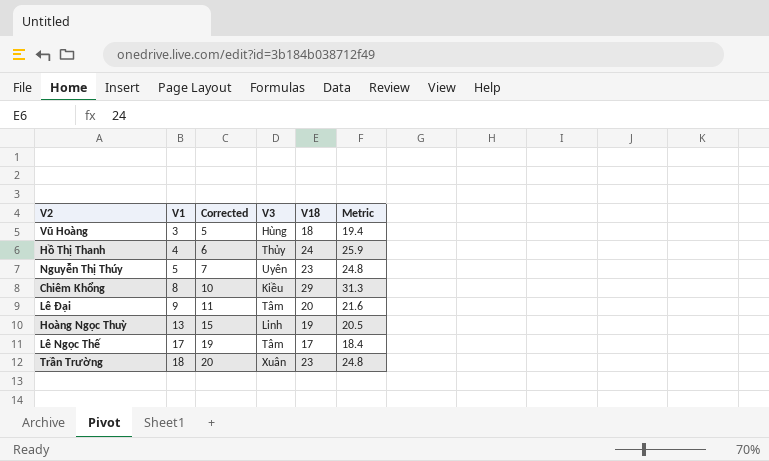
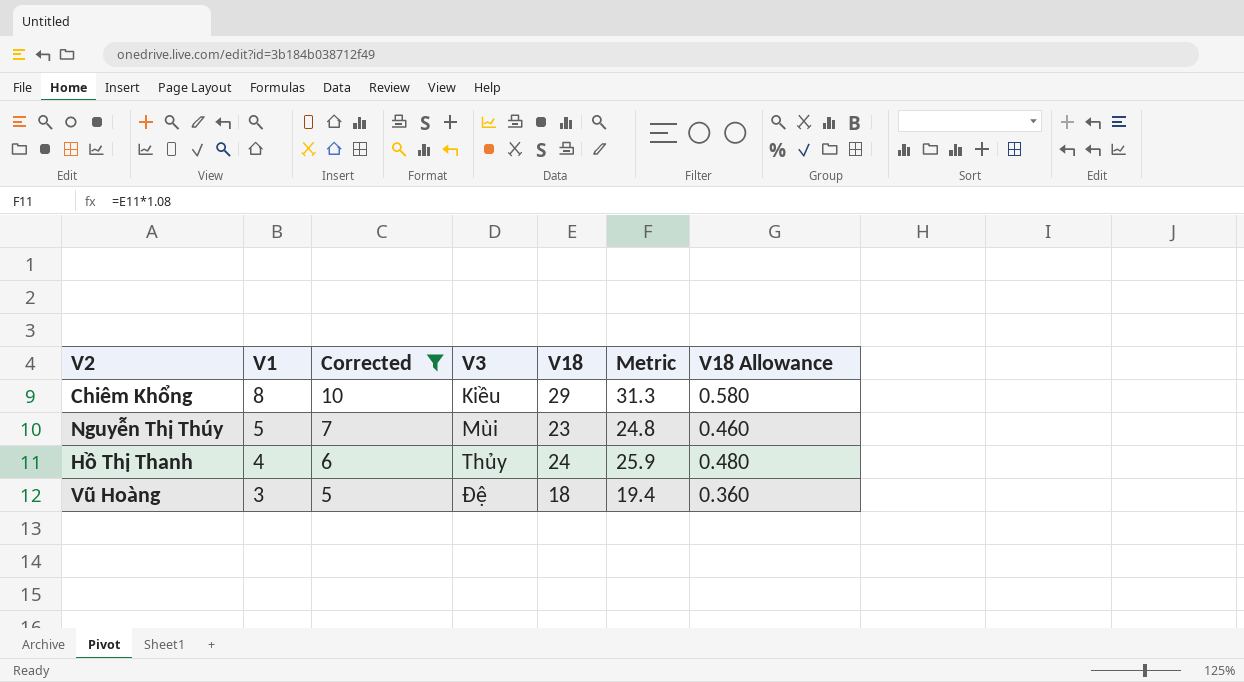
filter: none -> Corrected <= 10
row order: V1 ascending -> V1 descending
column V18 Allowance | formula: none -> [V18] * 0.02
Nguyễn Thị Thúy | V3: Uyên -> Mùi
Vũ Hoàng | V3: Hùng -> Đệ

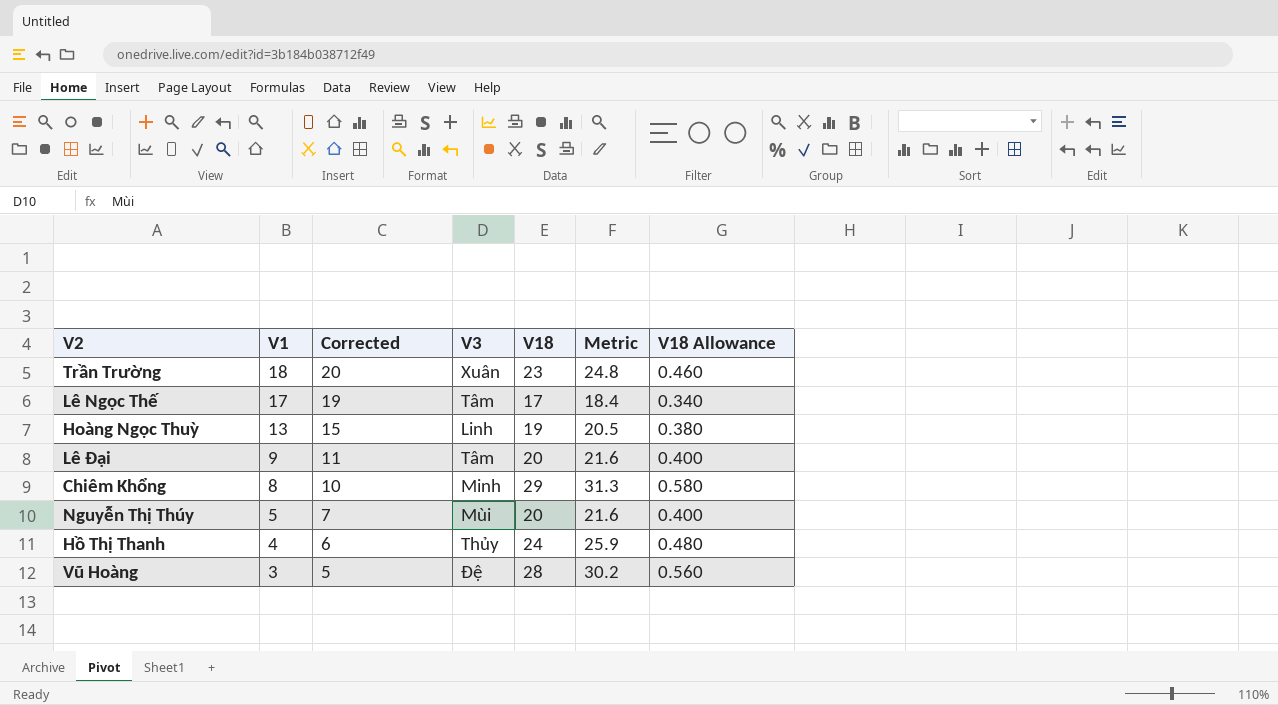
filter: Corrected <= 10 -> none
Chiêm Khổng | V3: Kiều -> Minh
Nguyễn Thị Thúy | V18: 23 -> 20
Nguyễn Thị Thúy | Metric: 24.8 -> 21.6
Nguyễn Thị Thúy | V18 Allowance: 0.460 -> 0.400
Vũ Hoàng | V18: 18 -> 28
Vũ Hoàng | Metric: 19.4 -> 30.2
Vũ Hoàng | V18 Allowance: 0.360 -> 0.560

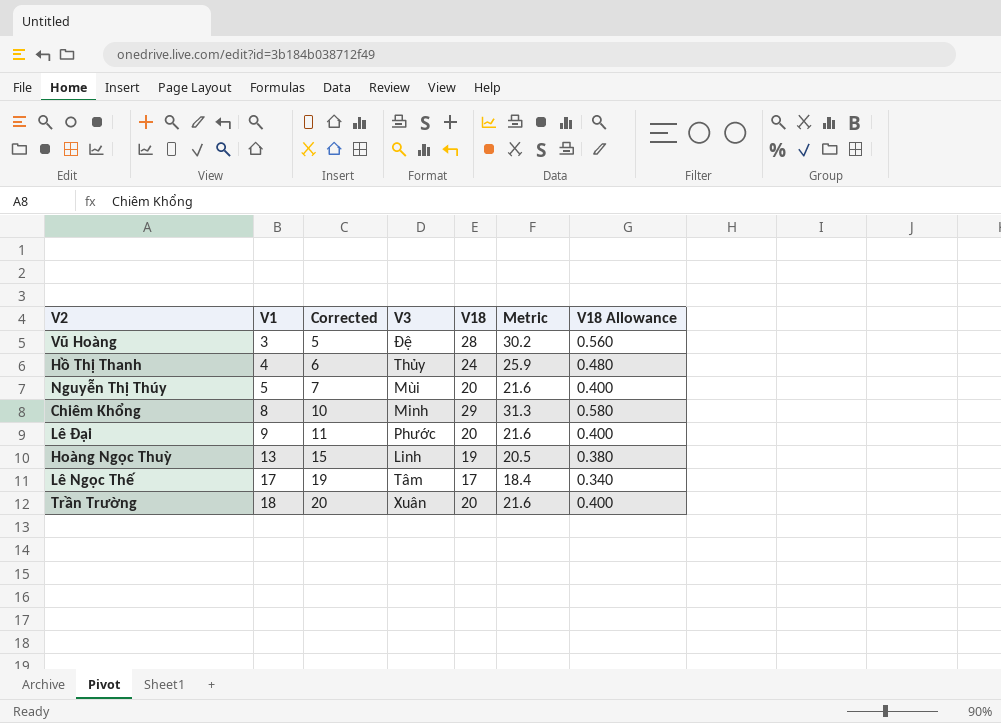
row order: V1 descending -> V1 ascending
Lê Đại | V3: Tâm -> Phước
Trần Trường | V18: 23 -> 20
Trần Trường | Metric: 24.8 -> 21.6
Trần Trường | V18 Allowance: 0.460 -> 0.400

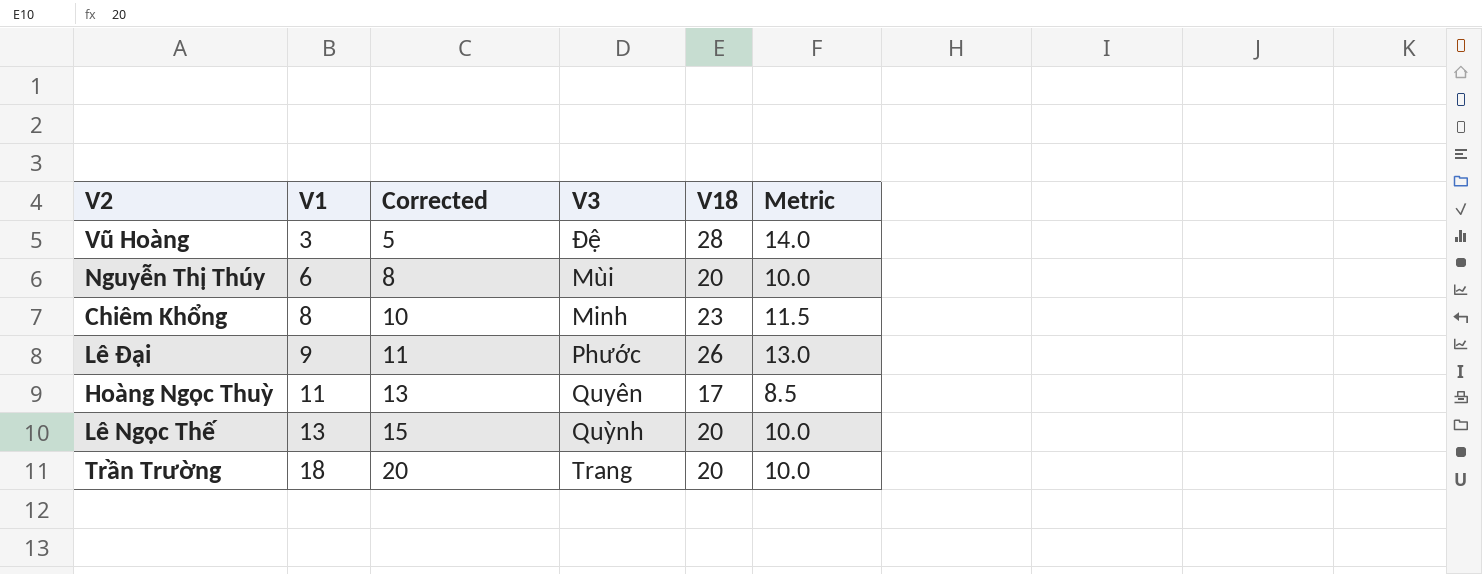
column V18 Allowance | formula: [V18] * 0.02 -> none
column Metric | formula: [V18] * 1.08 -> [V18] * 0.5
row Hồ Thị Thanh: 4 | 6 | Thủy | 24 | 25.9 | 0.480 -> none
Nguyễn Thị Thúy | V1: 5 -> 6
Nguyễn Thị Thúy | Corrected: 7 -> 8
Chiêm Khổng | V18: 29 -> 23
Lê Đại | V18: 20 -> 26
Hoàng Ngọc Thuỳ | V1: 13 -> 11
Hoàng Ngọc Thuỳ | Corrected: 15 -> 13
Hoàng Ngọc Thuỳ | V3: Linh -> Quyên
Hoàng Ngọc Thuỳ | V18: 19 -> 17
Lê Ngọc Thế | V1: 17 -> 13
Lê Ngọc Thế | Corrected: 19 -> 15
Lê Ngọc Thế | V3: Tâm -> Quỳnh
Lê Ngọc Thế | V18: 17 -> 20
Trần Trường | V3: Xuân -> Trang

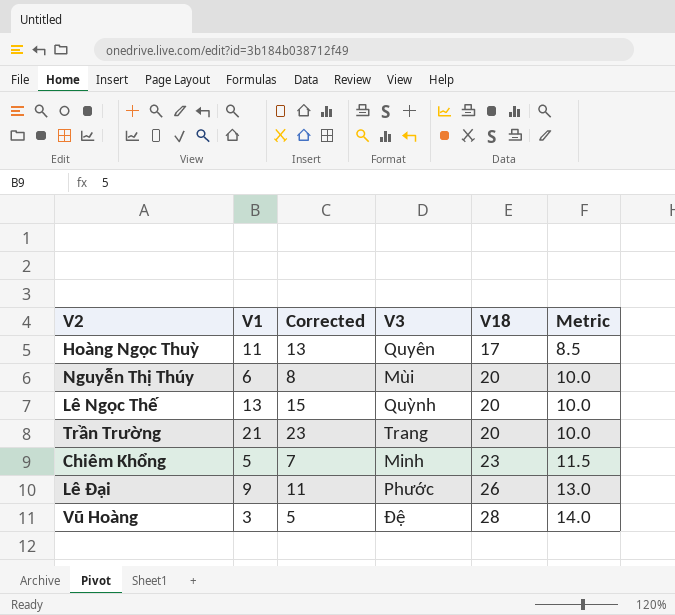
row order: V1 ascending -> V18 ascending
Trần Trường | V1: 18 -> 21
Trần Trường | Corrected: 20 -> 23
Chiêm Khổng | V1: 8 -> 5
Chiêm Khổng | Corrected: 10 -> 7

